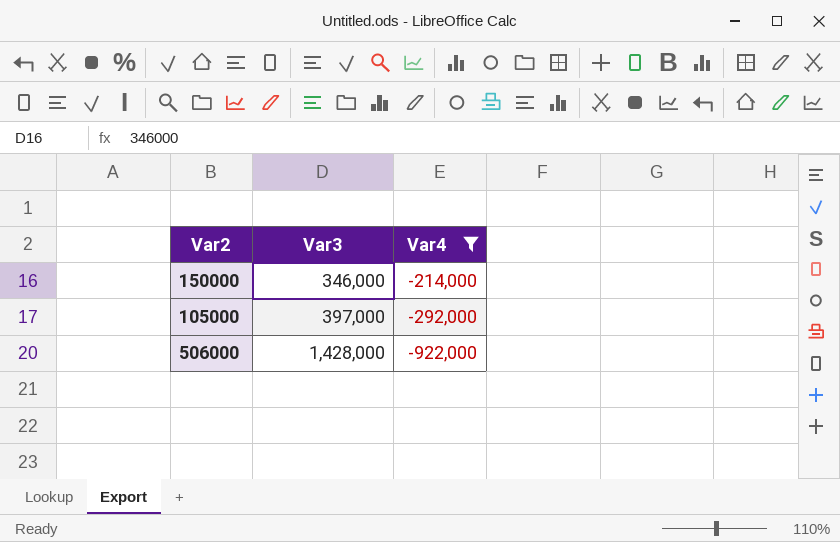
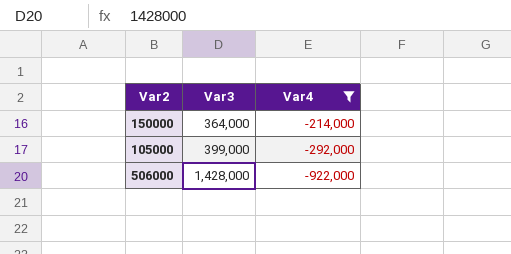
150000 | Var3: 346,000 -> 364,000
105000 | Var3: 397,000 -> 399,000

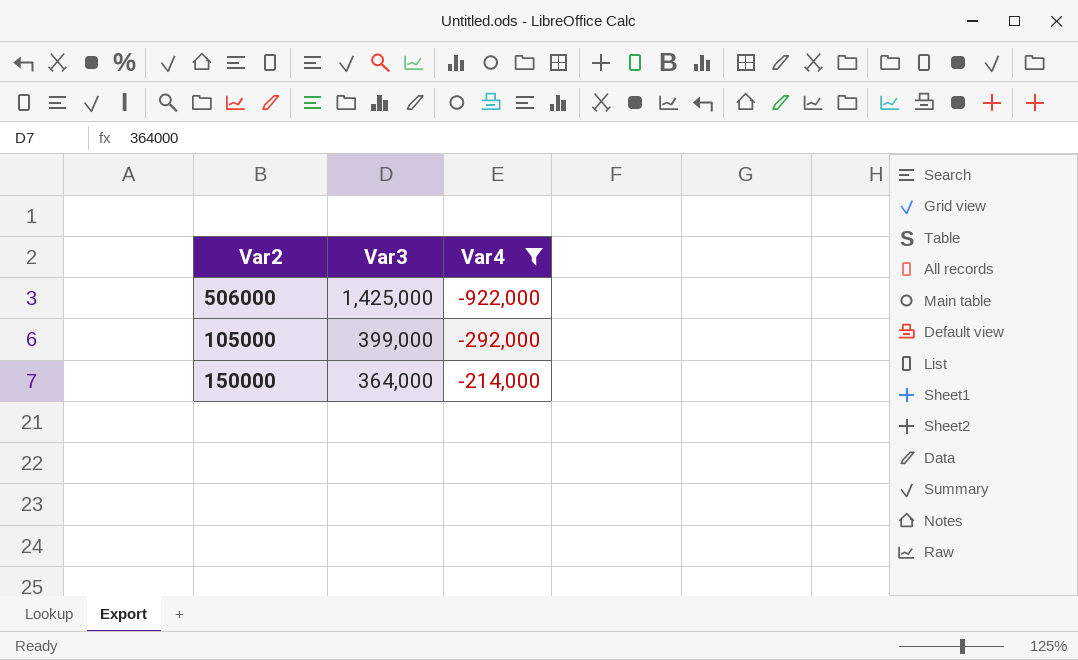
row order: Var3 ascending -> Var3 descending
506000 | Var3: 1,428,000 -> 1,425,000

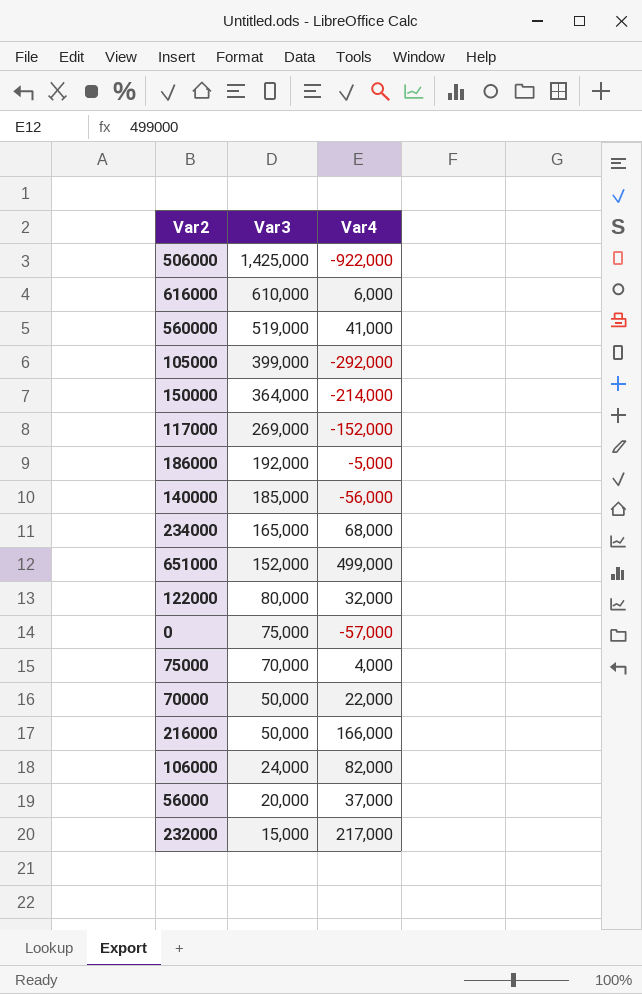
filter: Var4 <= -214,000 -> none

